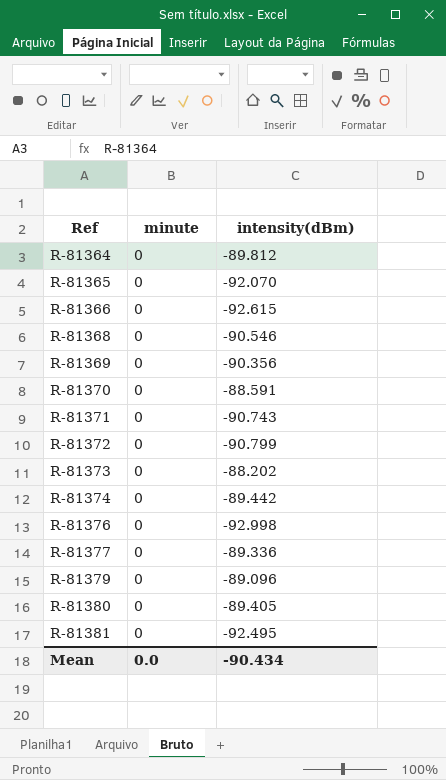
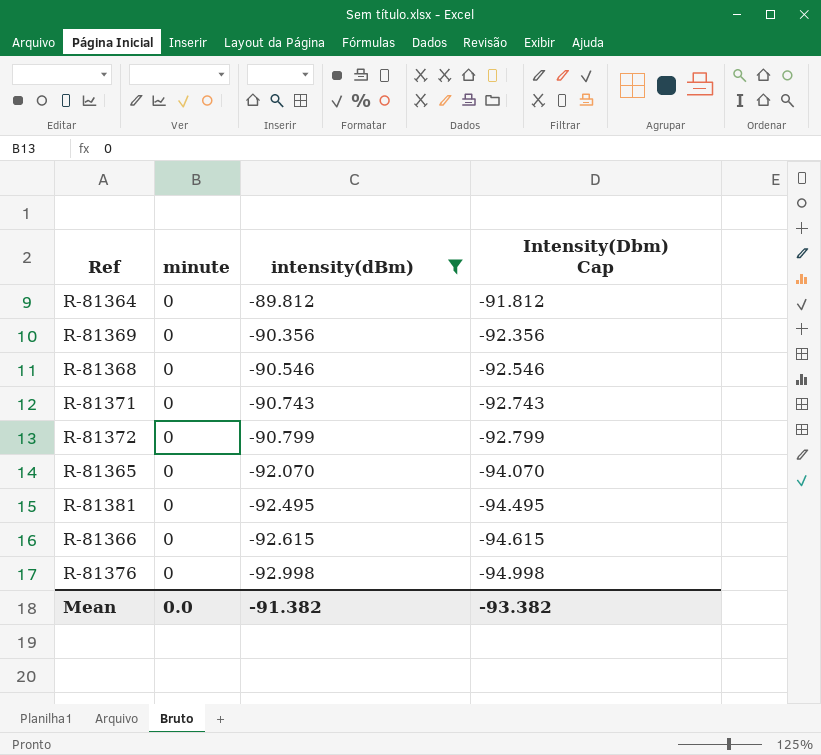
filter: none -> intensity(dBm) <= -89.812
row order: Ref ascending -> intensity(dBm) descending
column Intensity(Dbm) Cap | formula: none -> [intensity(dBm)] - 2
Mean | intensity(dBm): -90.434 -> -91.382

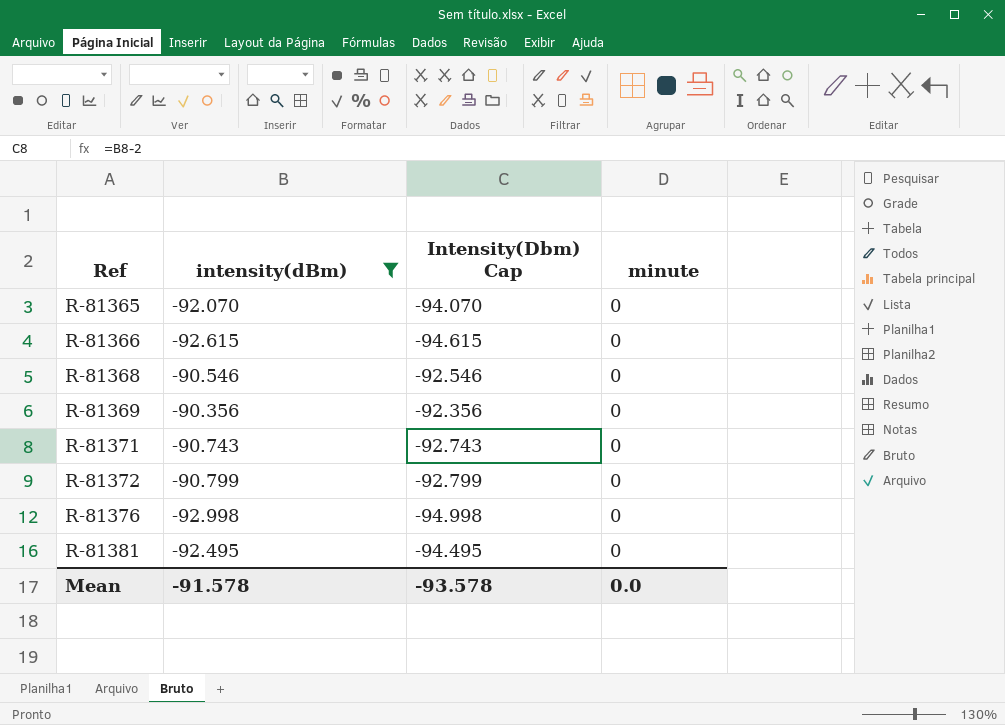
row order: intensity(dBm) descending -> Ref ascending
column minute | position: 2 -> 4
row R-81364: 0 | -89.812 | -91.812 -> none
Mean | intensity(dBm): -91.382 -> -91.578
Mean | Intensity(Dbm) Cap: -93.382 -> -93.578

